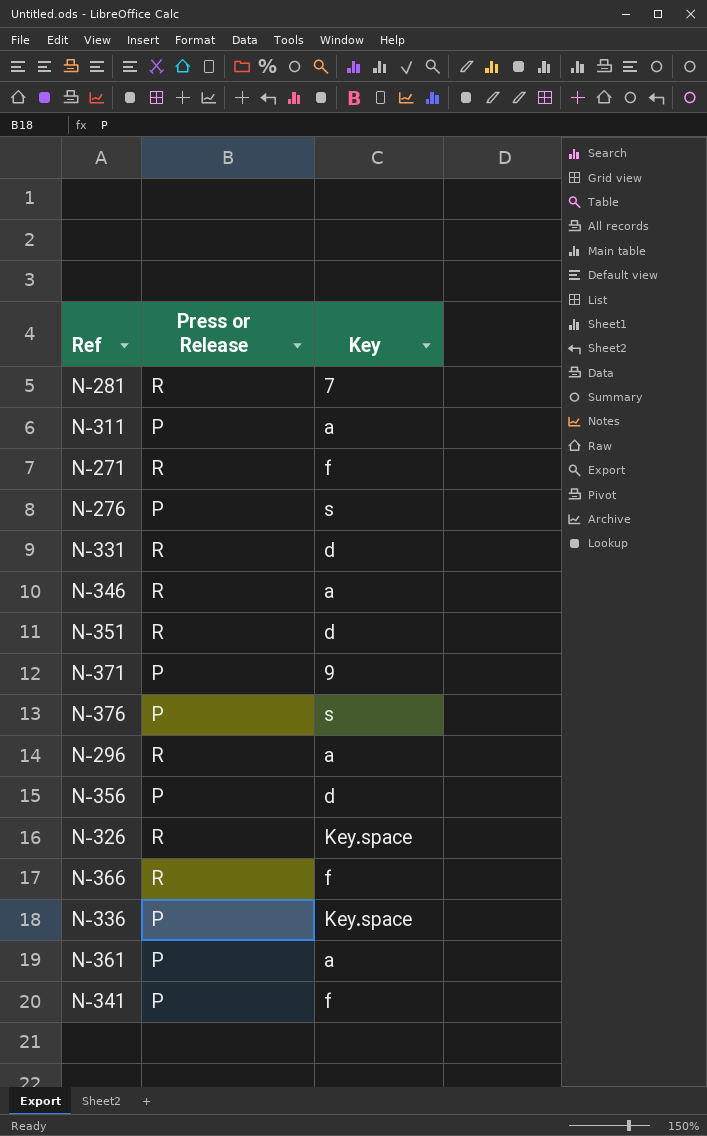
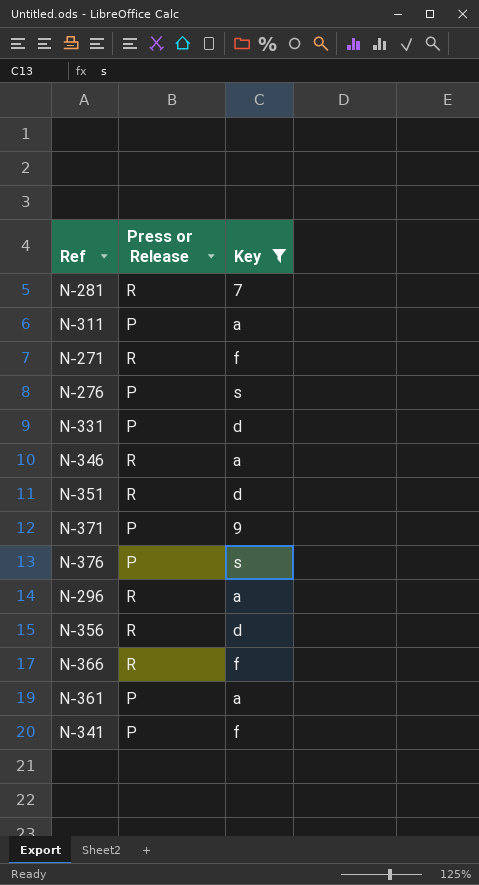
filter: none -> Key != Key.space
N-331 | Press or Release: R -> P
N-356 | Press or Release: P -> R

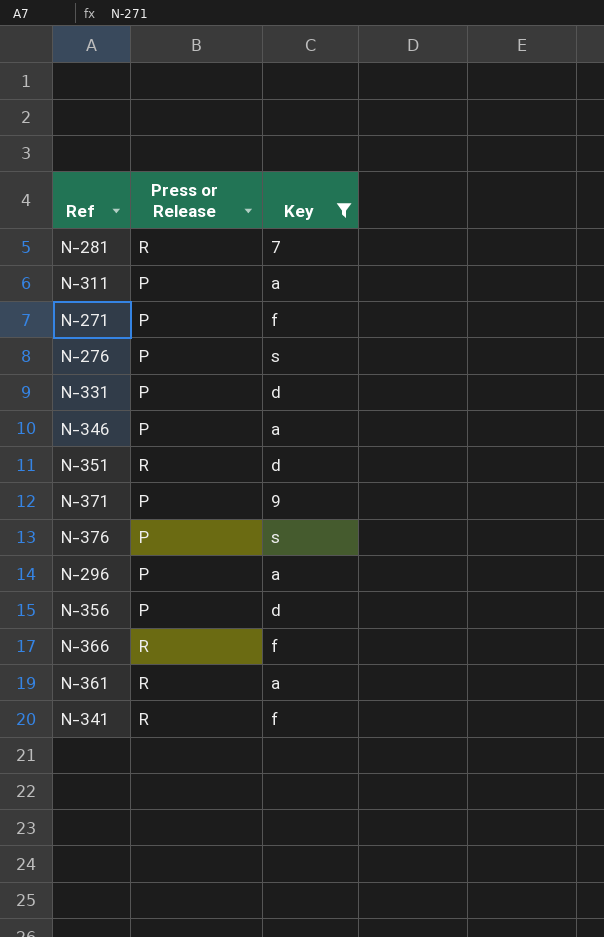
N-271 | Press or Release: R -> P
N-346 | Press or Release: R -> P
N-296 | Press or Release: R -> P
N-356 | Press or Release: R -> P
N-361 | Press or Release: P -> R
N-341 | Press or Release: P -> R

